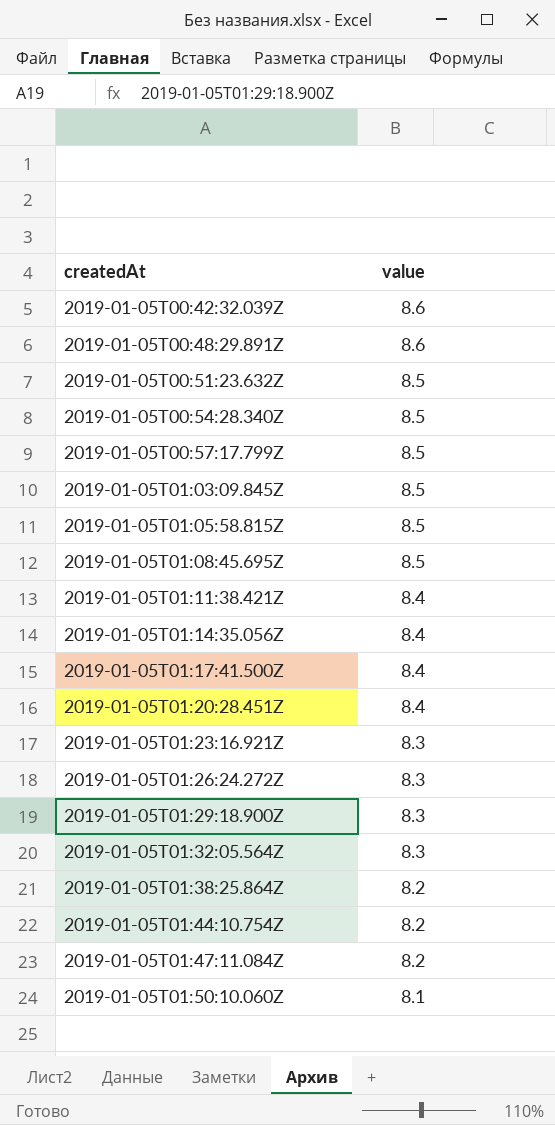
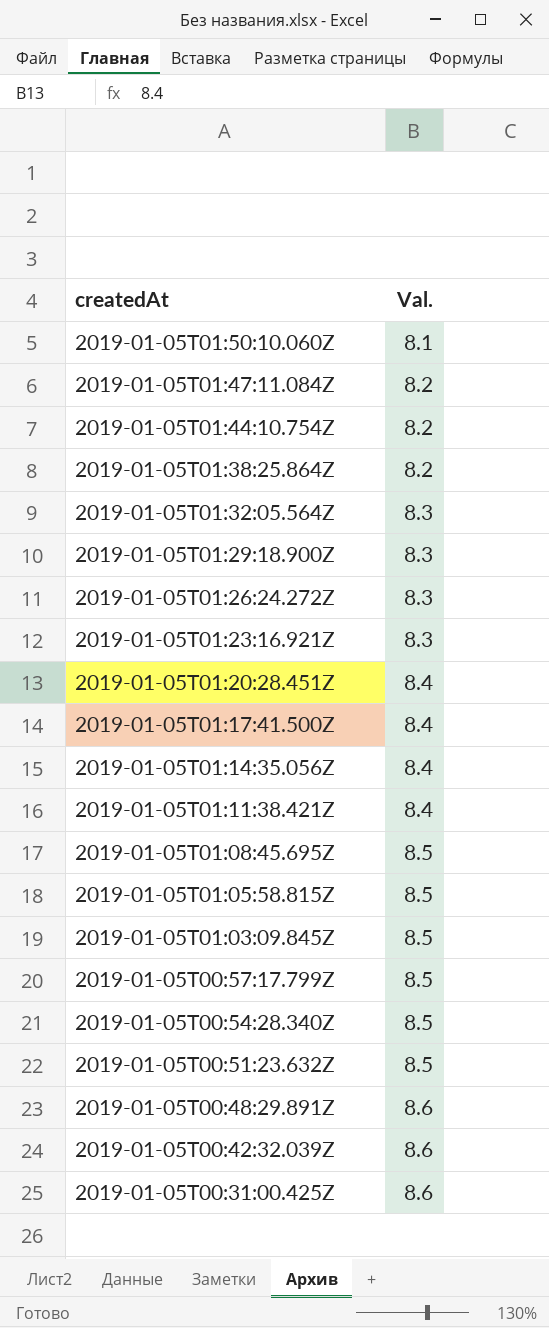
row order: createdAt ascending -> createdAt descending
column name: value -> Val.
row 2019-01-05T00:31:00.425Z: none -> 8.6

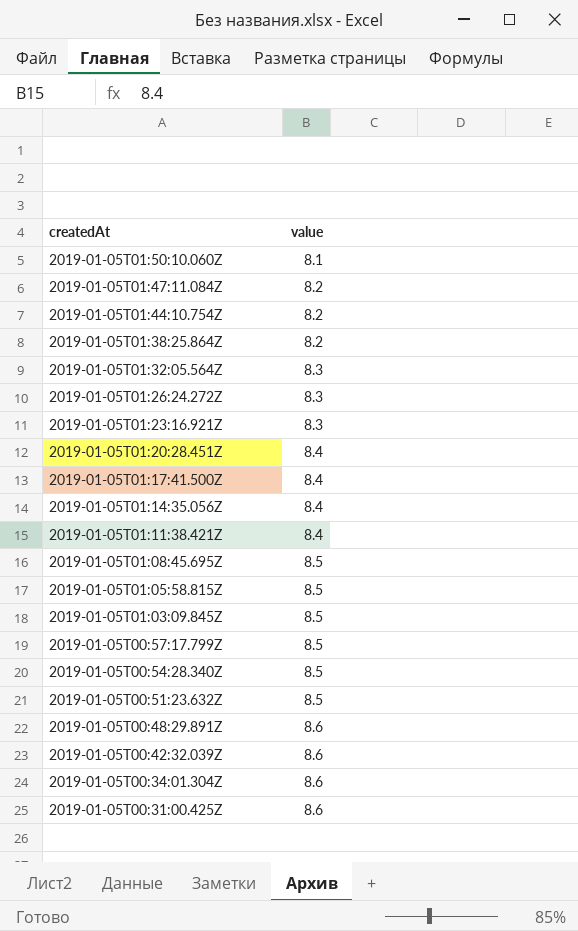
column name: Val. -> value
row 2019-01-05T01:29:18.900Z: 8.3 -> none
row 2019-01-05T00:34:01.304Z: none -> 8.6

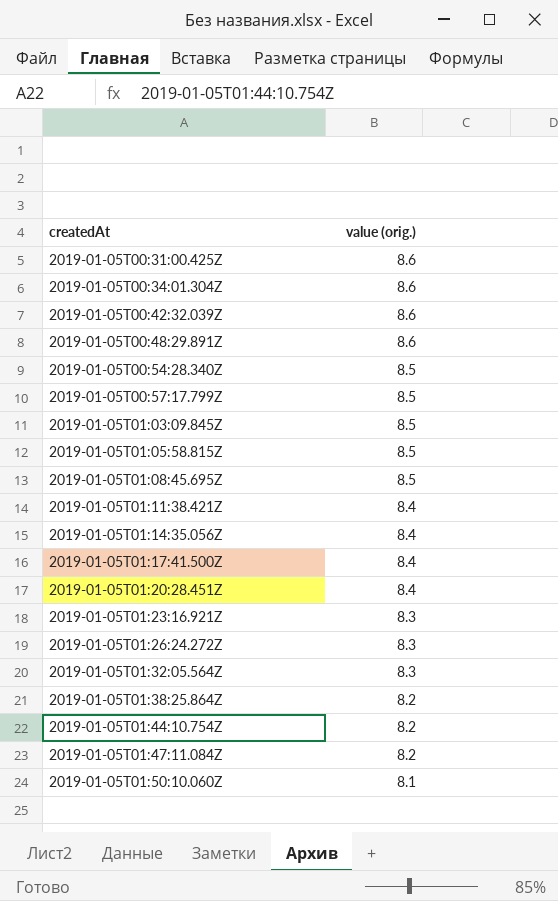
row order: createdAt descending -> createdAt ascending
column name: value -> value (orig.)
row 2019-01-05T00:51:23.632Z: 8.5 -> none

